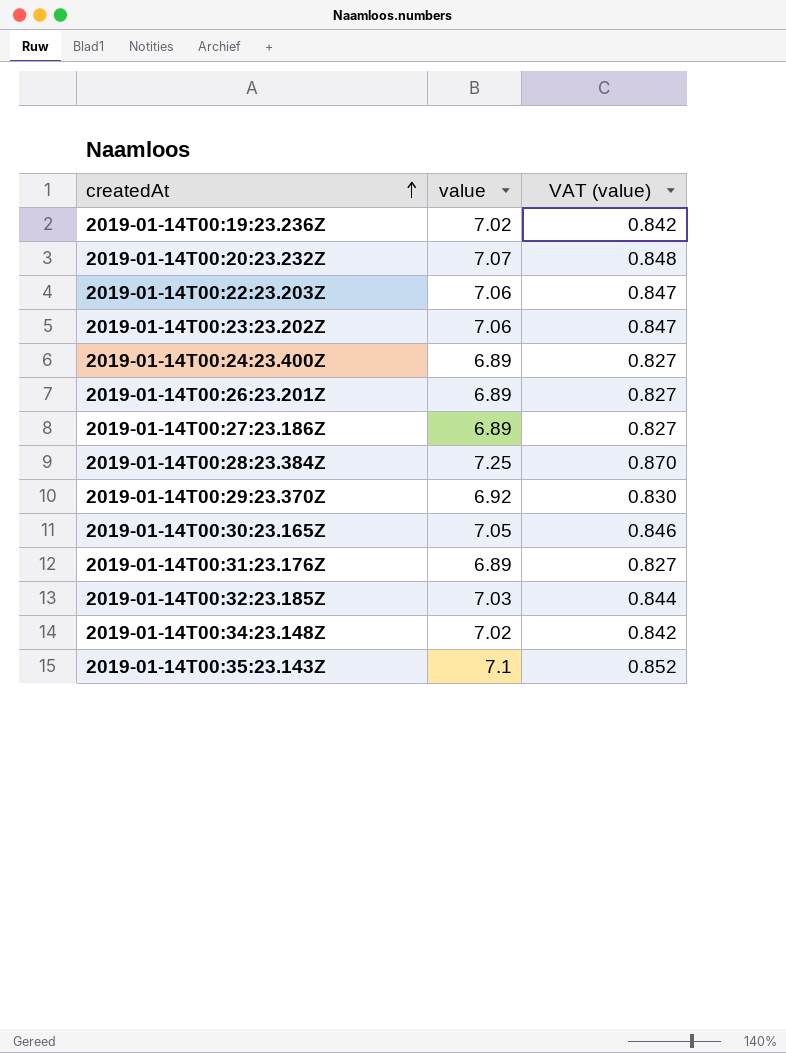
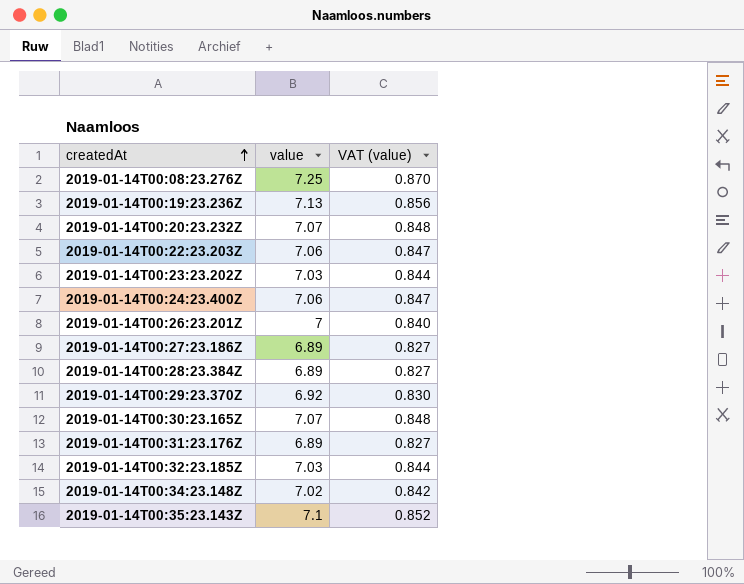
row 2019-01-14T00:08:23.276Z: none -> 7.25 | 0.870
2019-01-14T00:19:23.236Z | value: 7.02 -> 7.13
2019-01-14T00:19:23.236Z | VAT (value): 0.842 -> 0.856
2019-01-14T00:23:23.202Z | value: 7.06 -> 7.03
2019-01-14T00:23:23.202Z | VAT (value): 0.847 -> 0.844
2019-01-14T00:24:23.400Z | value: 6.89 -> 7.06
2019-01-14T00:24:23.400Z | VAT (value): 0.827 -> 0.847
2019-01-14T00:26:23.201Z | value: 6.89 -> 7
2019-01-14T00:26:23.201Z | VAT (value): 0.827 -> 0.840
2019-01-14T00:28:23.384Z | value: 7.25 -> 6.89
2019-01-14T00:28:23.384Z | VAT (value): 0.870 -> 0.827
2019-01-14T00:30:23.165Z | value: 7.05 -> 7.07
2019-01-14T00:30:23.165Z | VAT (value): 0.846 -> 0.848

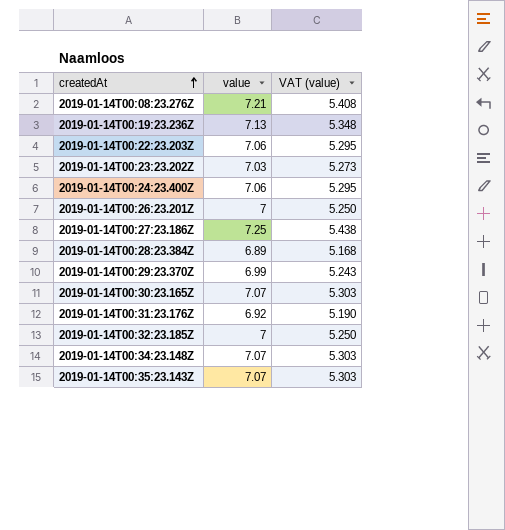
column VAT (value) | formula: [value] * 0.12 -> [value] * 0.75
row 2019-01-14T00:20:23.232Z: 7.07 | 0.848 -> none
2019-01-14T00:08:23.276Z | value: 7.25 -> 7.21
2019-01-14T00:27:23.186Z | value: 6.89 -> 7.25
2019-01-14T00:29:23.370Z | value: 6.92 -> 6.99
2019-01-14T00:31:23.176Z | value: 6.89 -> 6.92
2019-01-14T00:32:23.185Z | value: 7.03 -> 7
2019-01-14T00:34:23.148Z | value: 7.02 -> 7.07
2019-01-14T00:35:23.143Z | value: 7.1 -> 7.07

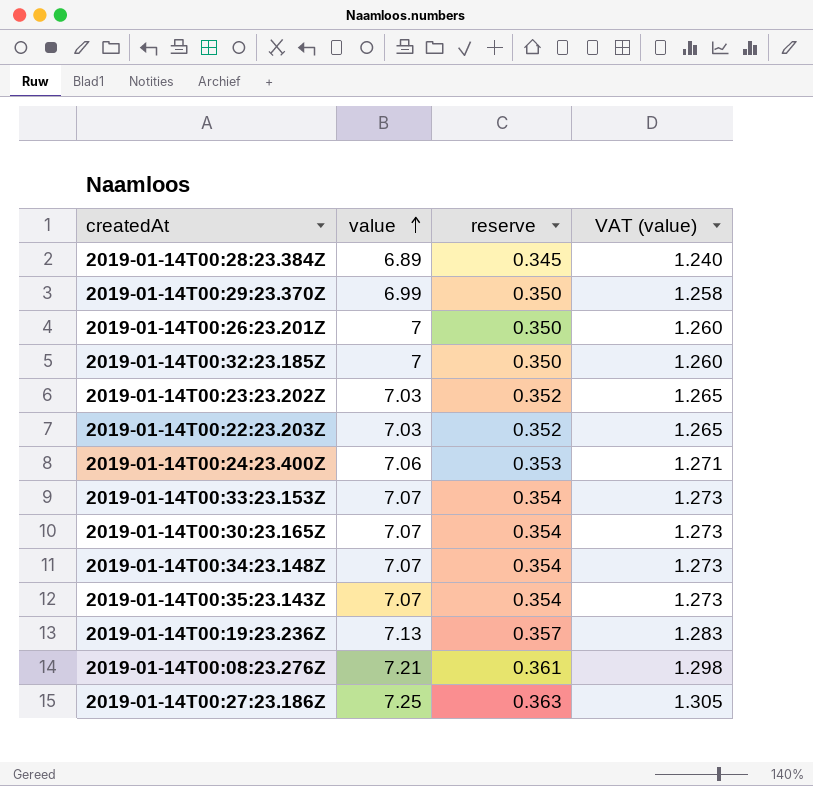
row order: createdAt ascending -> value ascending
column reserve | formula: none -> [value] * 0.05
column VAT (value) | formula: [value] * 0.75 -> [value] * 0.18
row 2019-01-14T00:31:23.176Z: 6.92 | 5.190 -> none
2019-01-14T00:22:23.203Z | value: 7.06 -> 7.03
row 2019-01-14T00:33:23.153Z: none -> 7.07 | 0.354 | 1.273

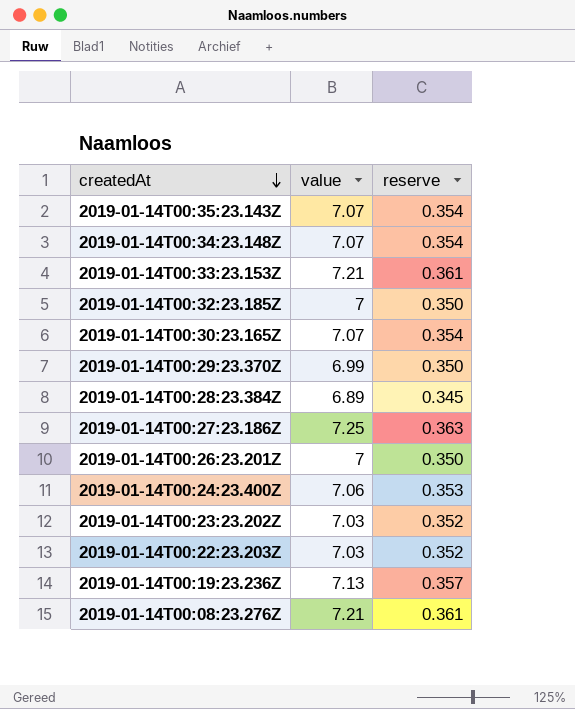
row order: value ascending -> createdAt descending
column VAT (value) | formula: [value] * 0.18 -> none
2019-01-14T00:33:23.153Z | value: 7.07 -> 7.21
2019-01-14T00:33:23.153Z | reserve: 0.354 -> 0.361

